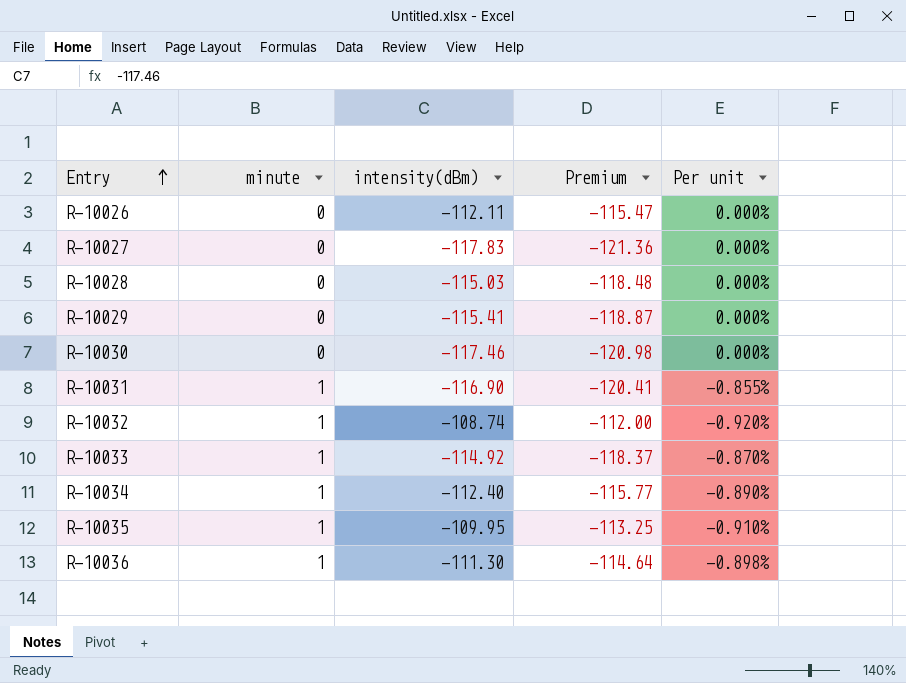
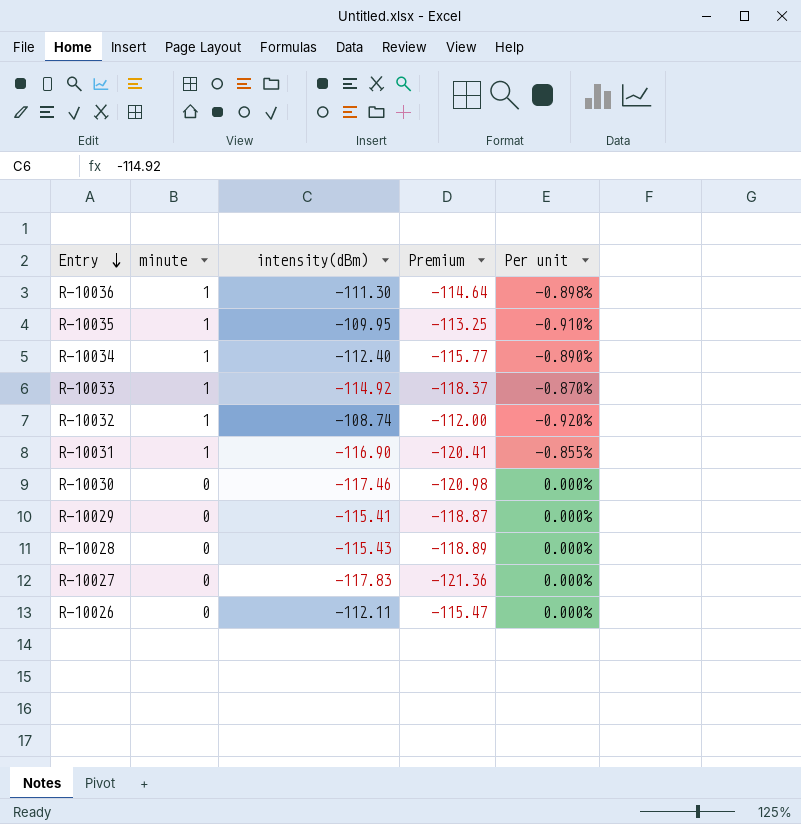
row order: Entry ascending -> Entry descending
R-10028 | intensity(dBm): -115.03 -> -115.43
R-10028 | Premium: -118.48 -> -118.89

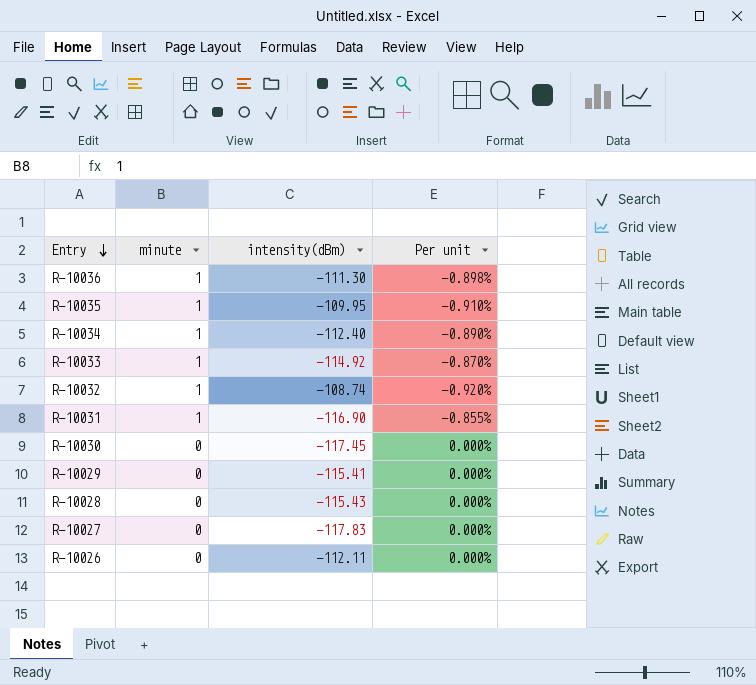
column Premium | formula: [intensity(dBm)] * 1.03 -> none
R-10030 | intensity(dBm): -117.46 -> -117.45

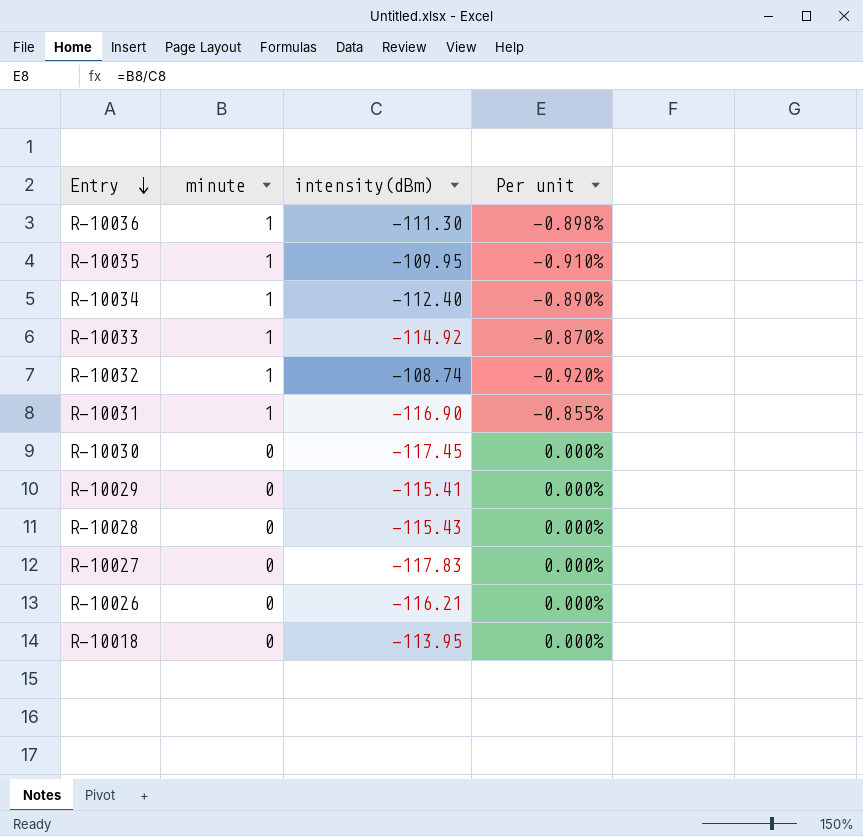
R-10026 | intensity(dBm): -112.11 -> -116.21
row R-10018: none -> 0 | -113.95 | 0.000%

